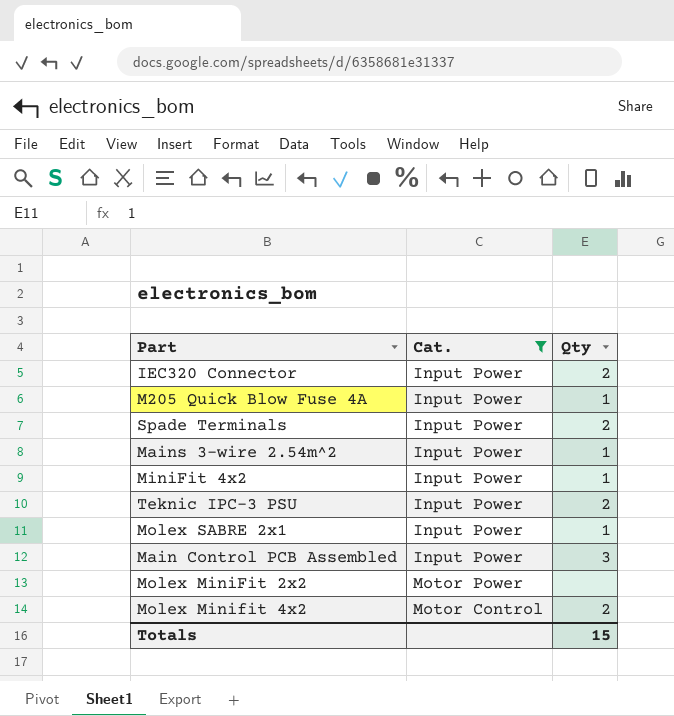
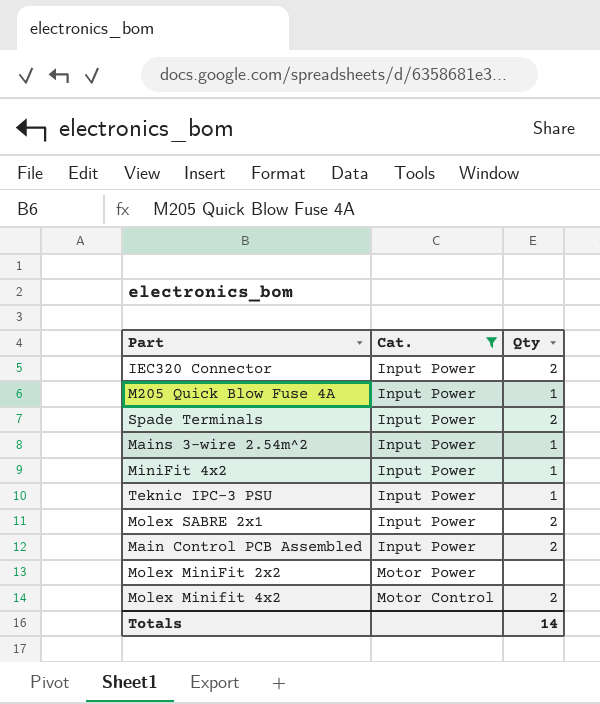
Teknic IPC-3 PSU | Qty: 2 -> 1
Molex SABRE 2x1 | Qty: 1 -> 2
Main Control PCB Assembled | Qty: 3 -> 2
Totals | Qty: 15 -> 14

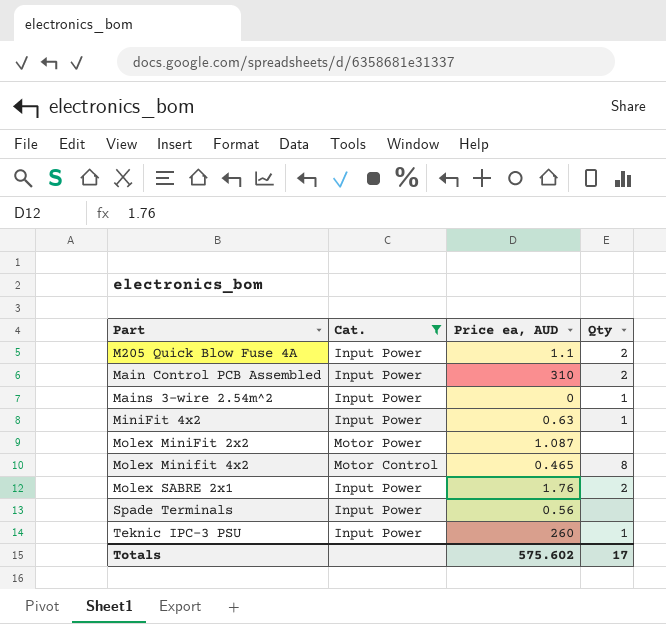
row order: none -> Part ascending
column Price ea, AUD | position: none -> 3
row IEC320 Connector: Input Power | 2 -> none
M205 Quick Blow Fuse 4A | Qty: 1 -> 2
Molex Minifit 4x2 | Qty: 2 -> 8
Spade Terminals | Qty: 2 -> none
Totals | Qty: 14 -> 17

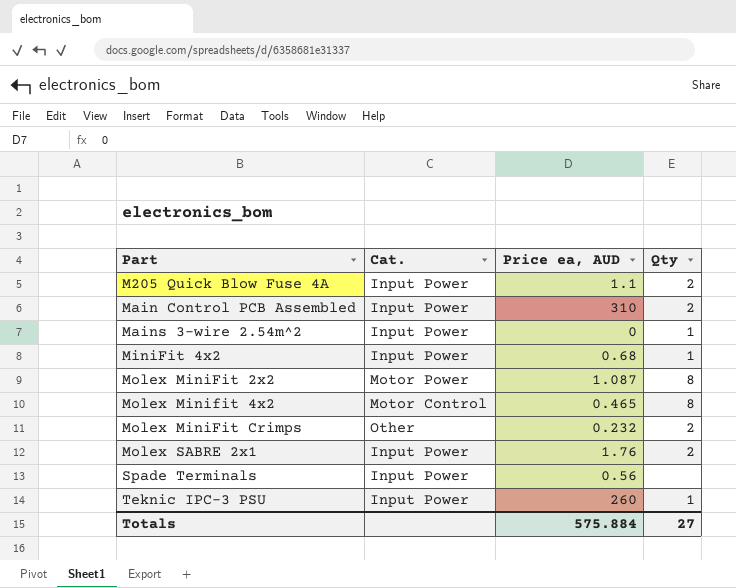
filter: Cat. != Other -> none
MiniFit 4x2 | Price ea, AUD: 0.63 -> 0.68
Molex MiniFit 2x2 | Qty: none -> 8
Totals | Price ea, AUD: 575.602 -> 575.884
Totals | Qty: 17 -> 27

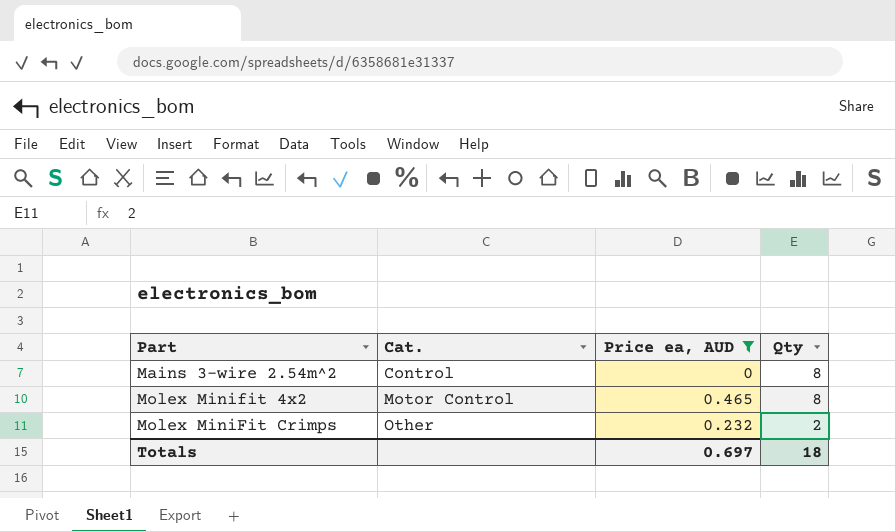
filter: none -> Price ea, AUD <= 0.465
Mains 3-wire 2.54m^2 | Cat.: Input Power -> Control
Mains 3-wire 2.54m^2 | Qty: 1 -> 8
Totals | Price ea, AUD: 575.884 -> 0.697
Totals | Qty: 27 -> 18

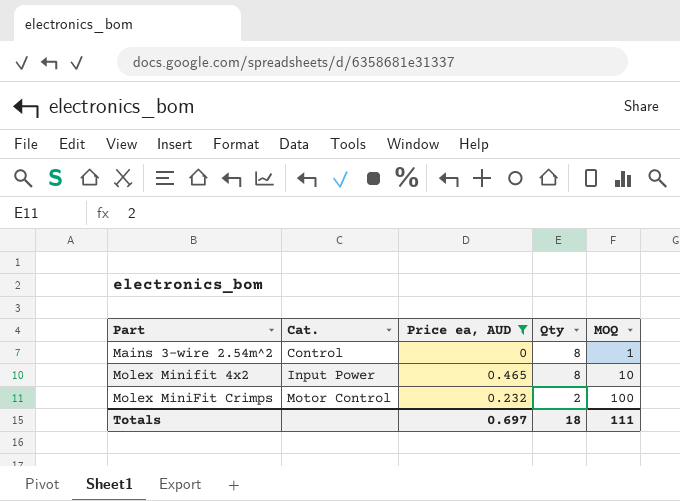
column MOQ | position: none -> 5
Molex Minifit 4x2 | Cat.: Motor Control -> Input Power
Molex MiniFit Crimps | Cat.: Other -> Motor Control

